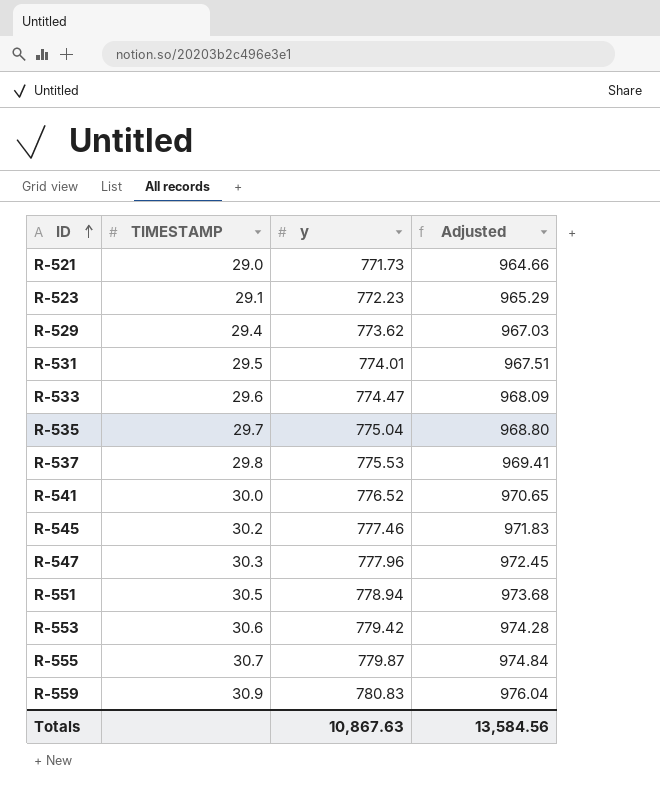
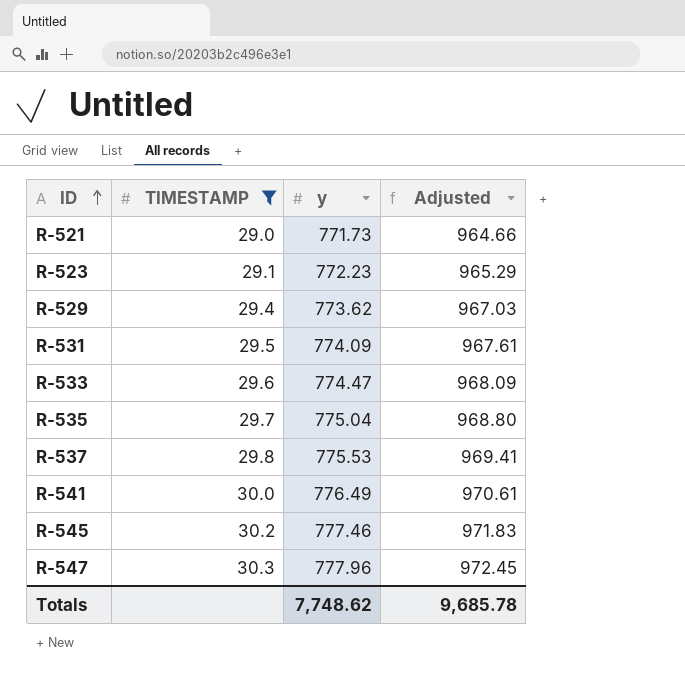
filter: none -> TIMESTAMP <= 30.3
R-531 | y: 774.01 -> 774.09
R-531 | Adjusted: 967.51 -> 967.61
R-541 | y: 776.52 -> 776.49
R-541 | Adjusted: 970.65 -> 970.61
Totals | y: 10,867.63 -> 7,748.62
Totals | Adjusted: 13,584.56 -> 9,685.78

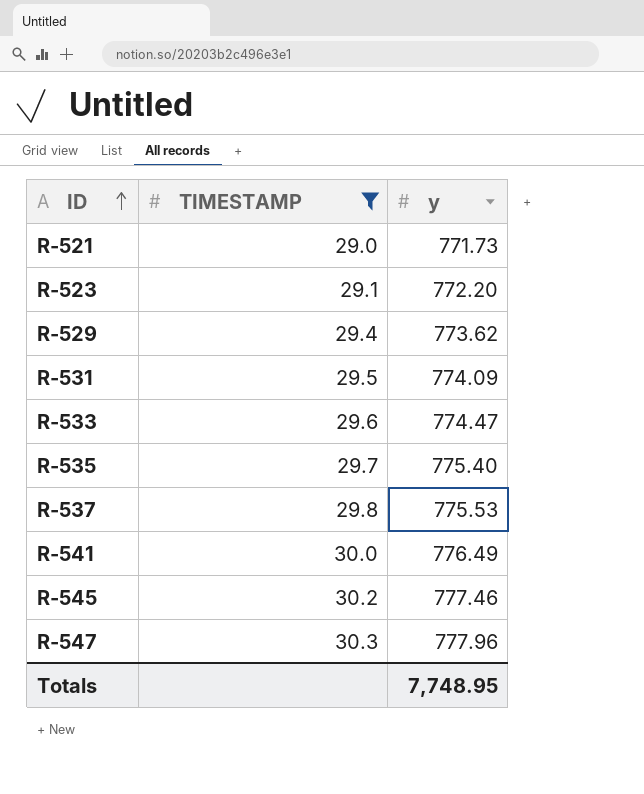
column Adjusted | formula: [y] * 1.25 -> none
R-523 | y: 772.23 -> 772.20
R-535 | y: 775.04 -> 775.40
Totals | y: 7,748.62 -> 7,748.95

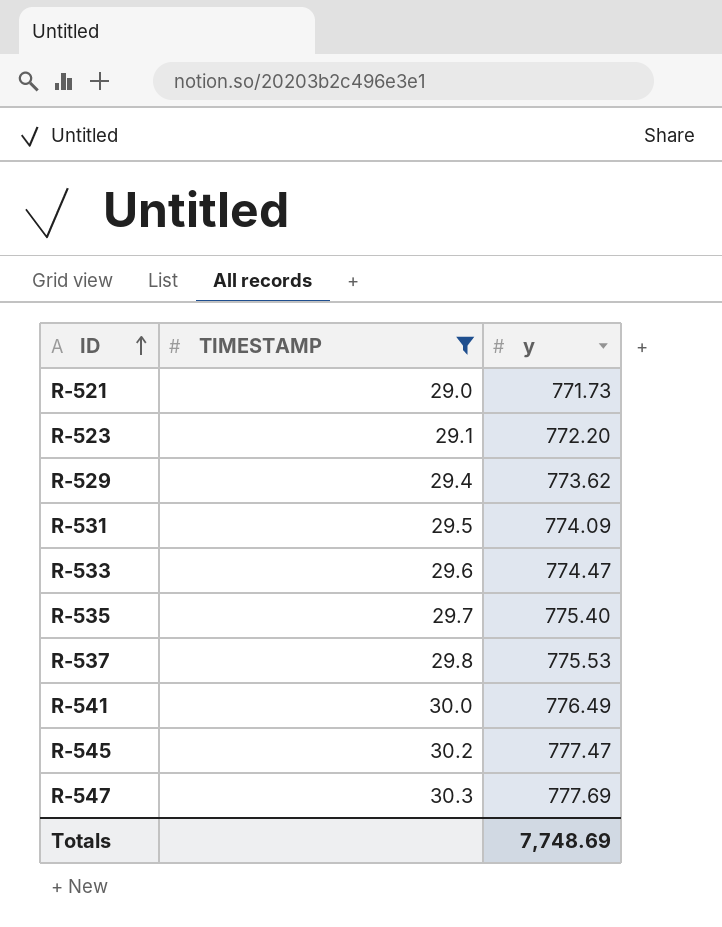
R-545 | y: 777.46 -> 777.47
R-547 | y: 777.96 -> 777.69
Totals | y: 7,748.95 -> 7,748.69

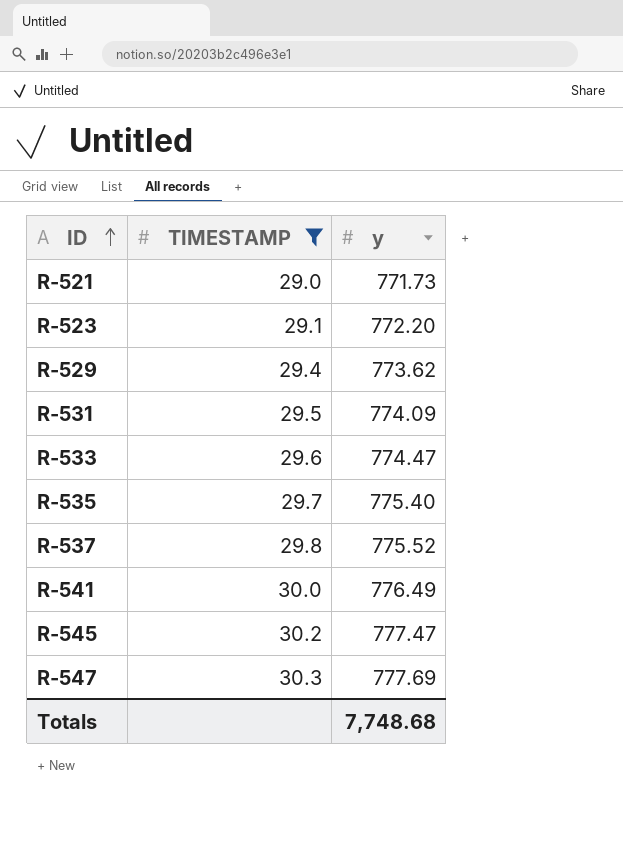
R-537 | y: 775.53 -> 775.52
Totals | y: 7,748.69 -> 7,748.68

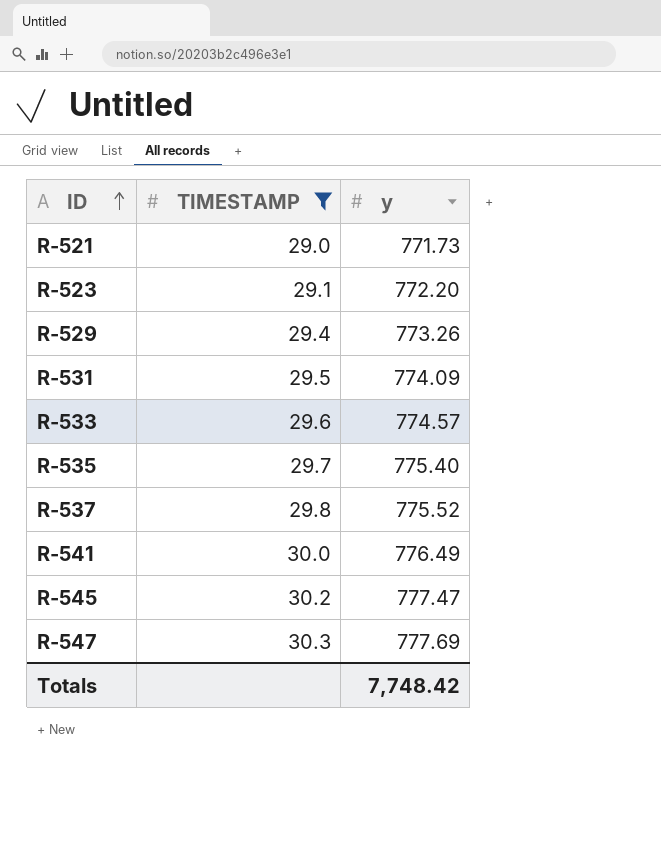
R-529 | y: 773.62 -> 773.26
R-533 | y: 774.47 -> 774.57
Totals | y: 7,748.68 -> 7,748.42

